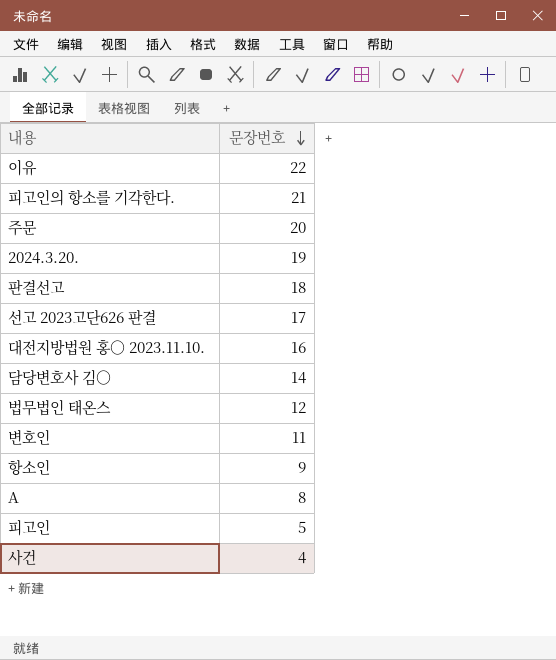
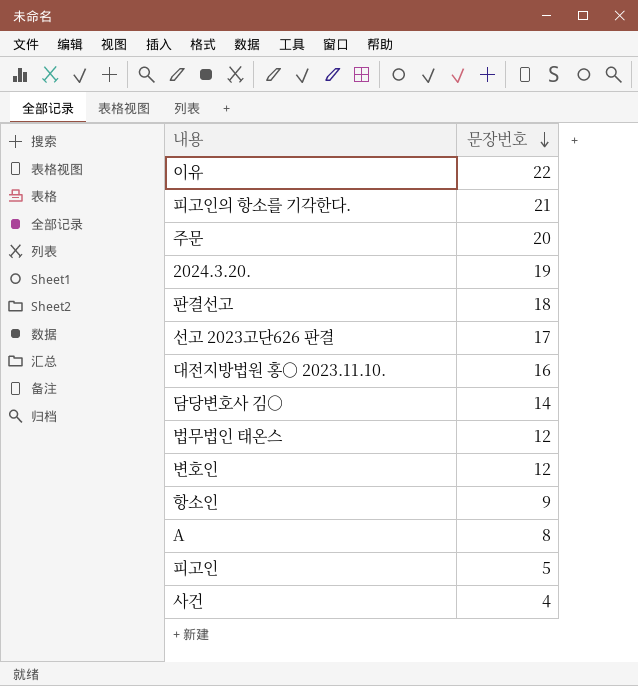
변호인 | 문장번호: 11 -> 12

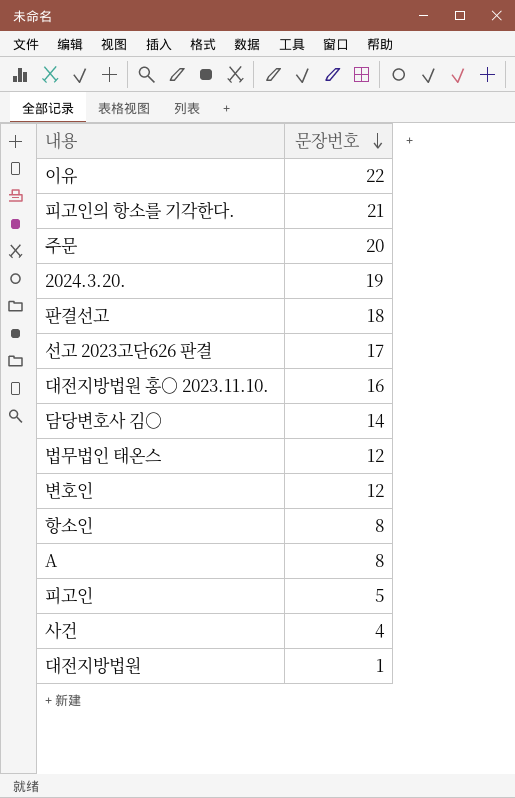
항소인 | 문장번호: 9 -> 8
row 대전지방법원: none -> 1

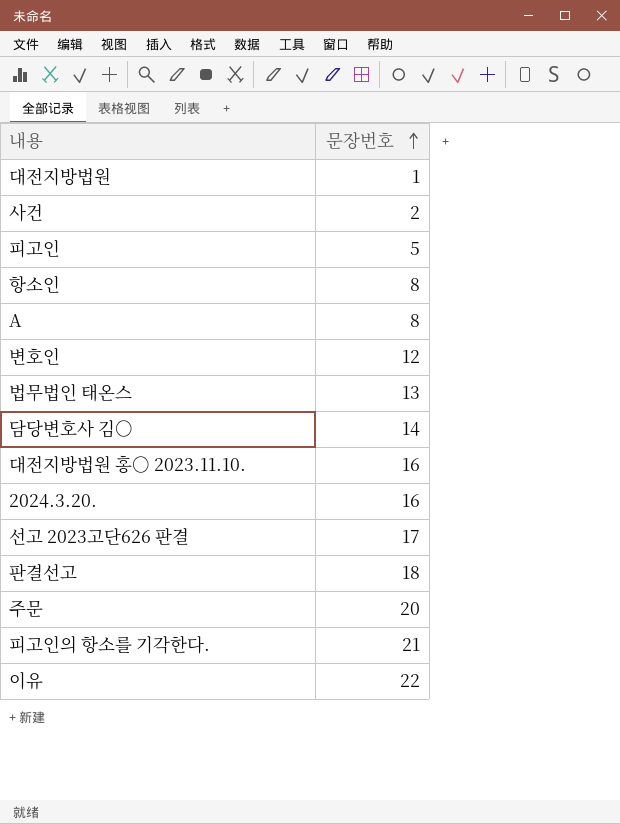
row order: 문장번호 descending -> 문장번호 ascending
사건 | 문장번호: 4 -> 2
법무법인 태온스 | 문장번호: 12 -> 13
2024.3.20. | 문장번호: 19 -> 16

